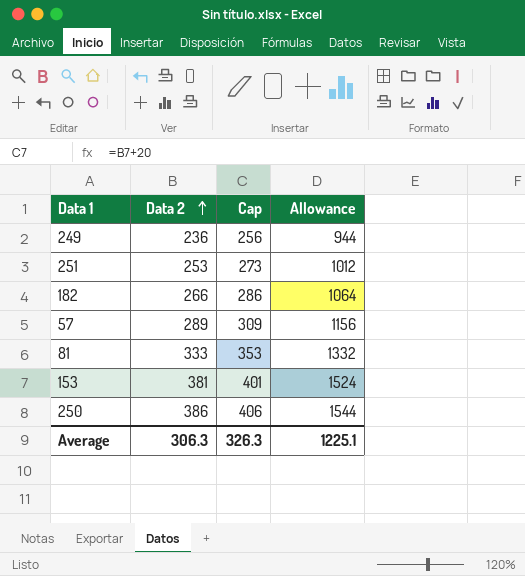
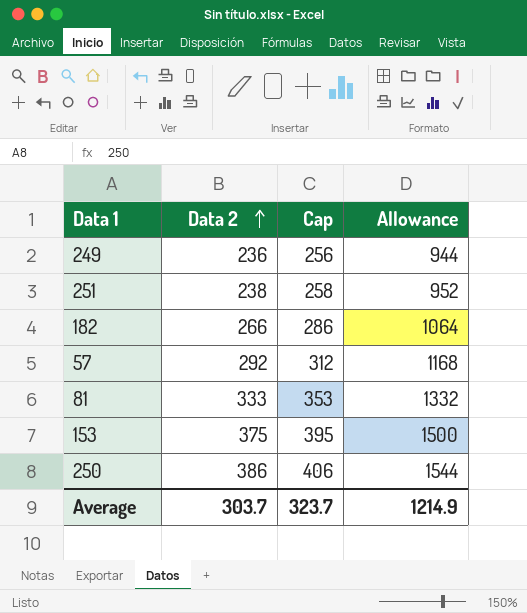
251 | Data 2: 253 -> 238
251 | Cap: 273 -> 258
251 | Allowance: 1012 -> 952
57 | Data 2: 289 -> 292
57 | Cap: 309 -> 312
57 | Allowance: 1156 -> 1168
153 | Data 2: 381 -> 375
153 | Cap: 401 -> 395
153 | Allowance: 1524 -> 1500
Average | Data 2: 306.3 -> 303.7
Average | Cap: 326.3 -> 323.7
Average | Allowance: 1225.1 -> 1214.9

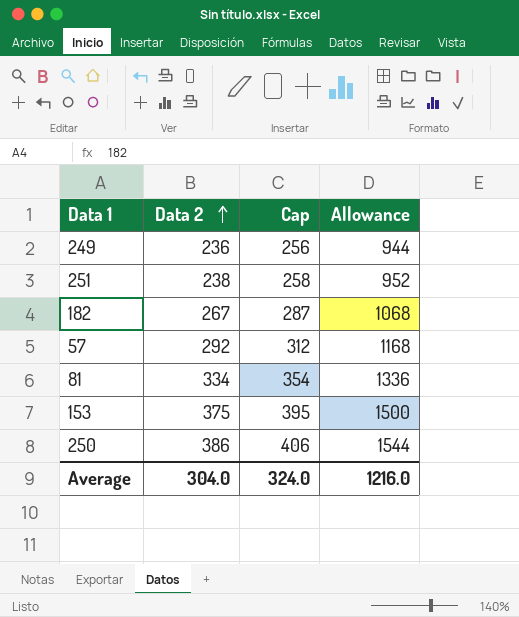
182 | Data 2: 266 -> 267
182 | Cap: 286 -> 287
182 | Allowance: 1064 -> 1068
81 | Data 2: 333 -> 334
81 | Cap: 353 -> 354
81 | Allowance: 1332 -> 1336
Average | Data 2: 303.7 -> 304.0
Average | Cap: 323.7 -> 324.0
Average | Allowance: 1214.9 -> 1216.0

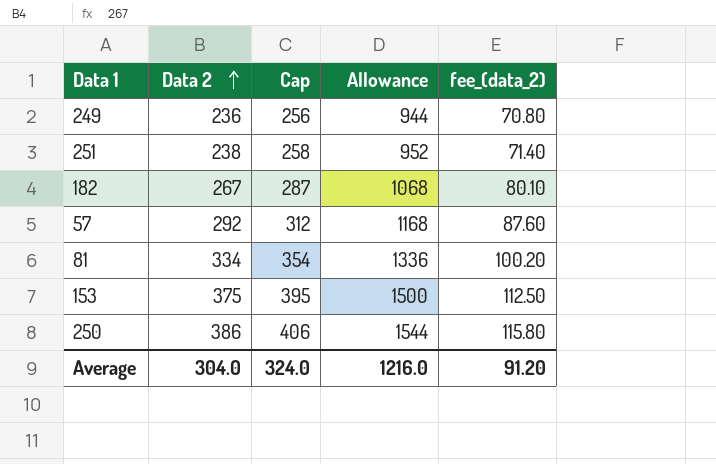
column fee_(data_2) | formula: none -> [Data 2] * 0.3

